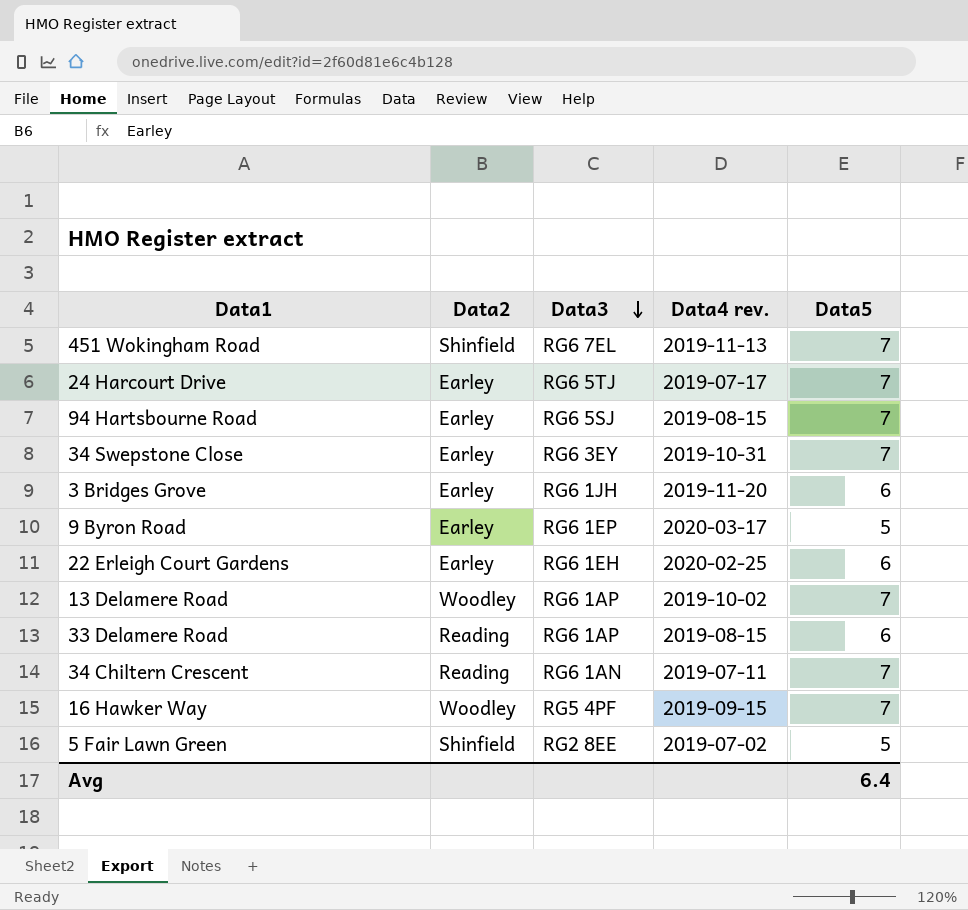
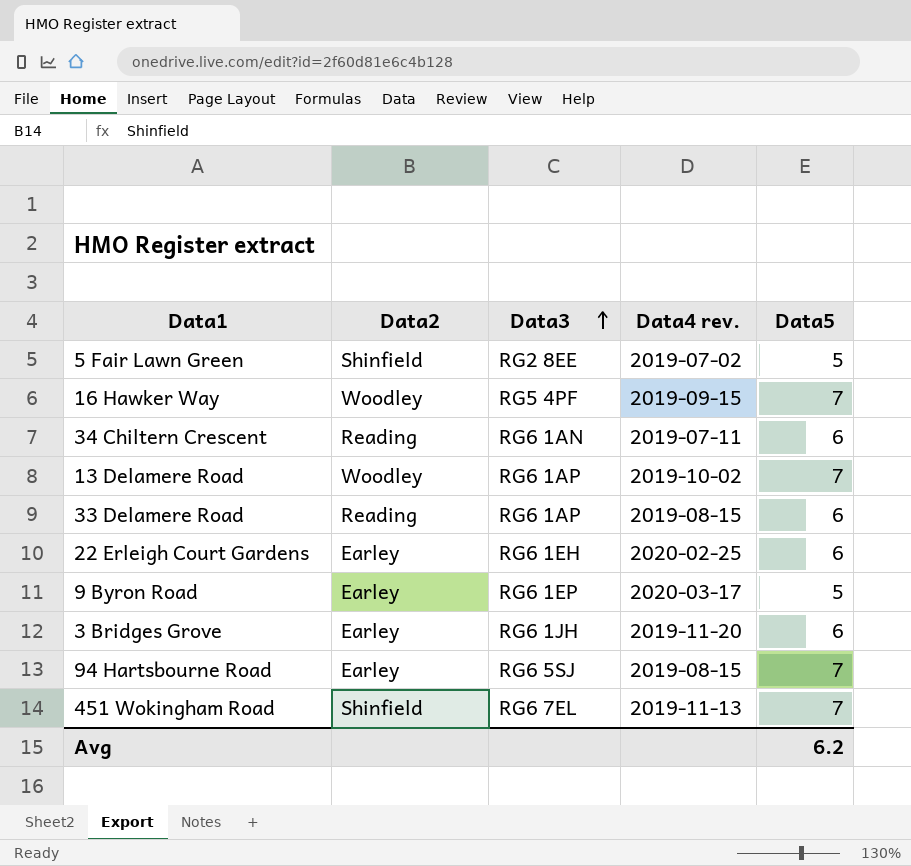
row order: Data3 descending -> Data3 ascending
row 24 Harcourt Drive: Earley | RG6 5TJ | 2019-07-17 | 7 -> none
row 34 Swepstone Close: Earley | RG6 3EY | 2019-10-31 | 7 -> none
34 Chiltern Crescent | Data5: 7 -> 6
Avg | Data5: 6.4 -> 6.2

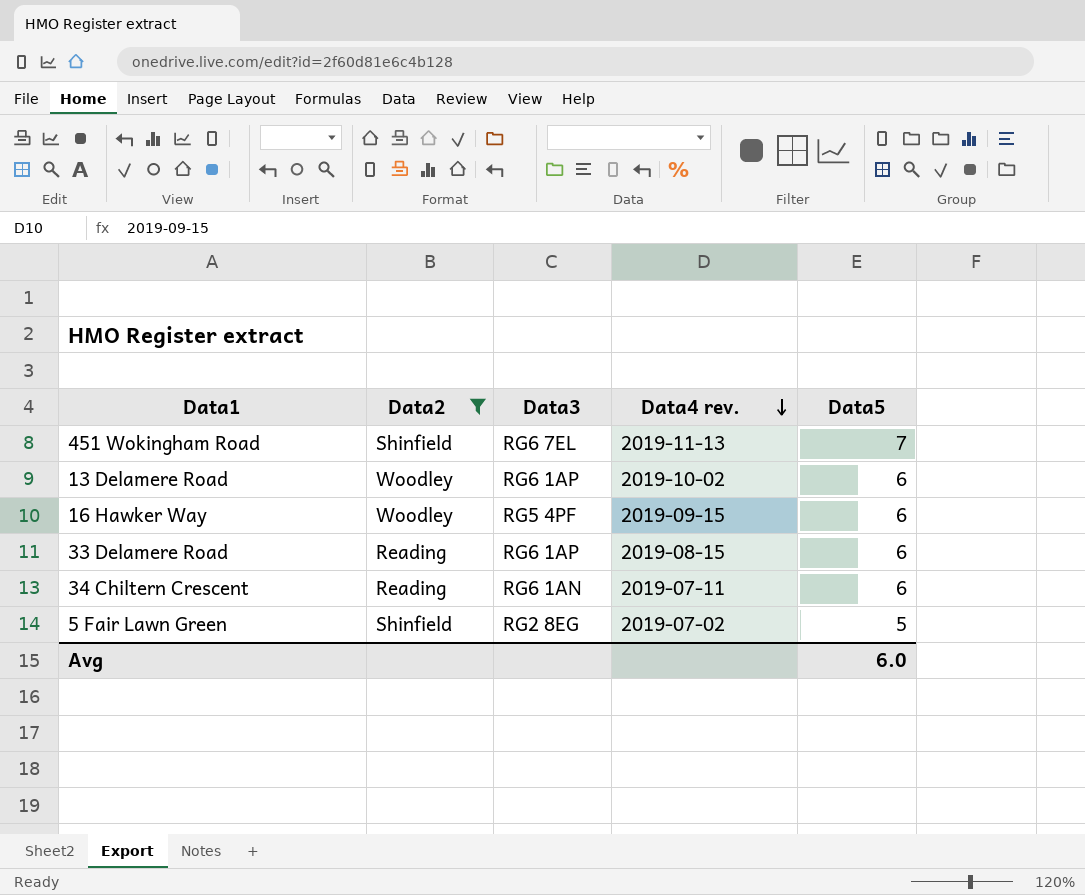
filter: none -> Data2 != Earley
row order: Data3 ascending -> Data4 rev. descending
13 Delamere Road | Data5: 7 -> 6
16 Hawker Way | Data5: 7 -> 6
5 Fair Lawn Green | Data3: RG2 8EE -> RG2 8EG
Avg | Data5: 6.2 -> 6.0

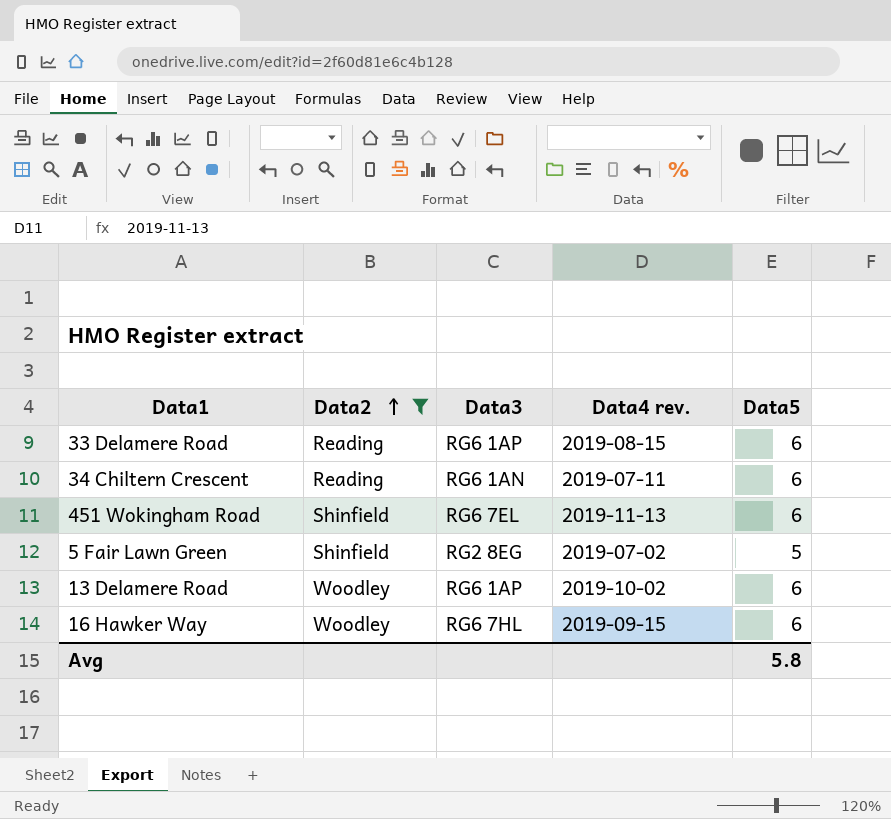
row order: Data4 rev. descending -> Data2 ascending
451 Wokingham Road | Data5: 7 -> 6
16 Hawker Way | Data3: RG5 4PF -> RG6 7HL
Avg | Data5: 6.0 -> 5.8

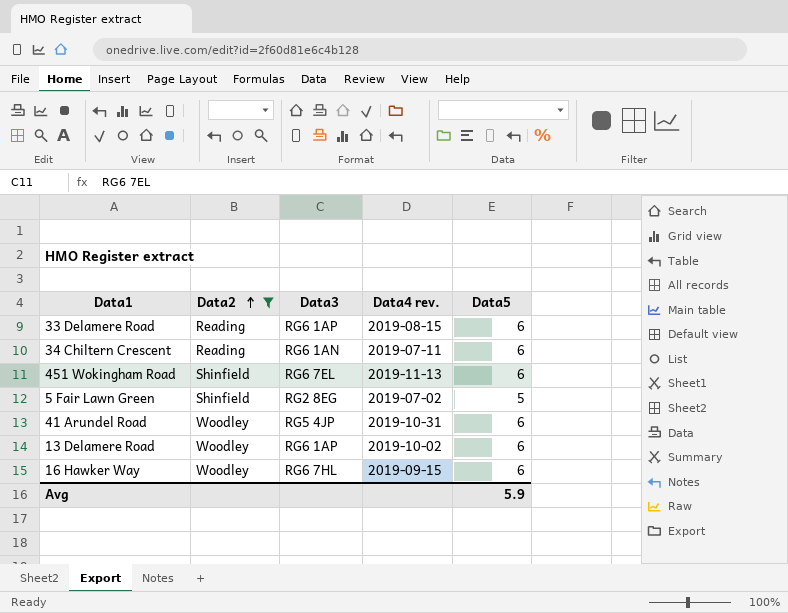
row 41 Arundel Road: none -> Woodley | RG5 4JP | 2019-10-31 | 6
Avg | Data5: 5.8 -> 5.9

